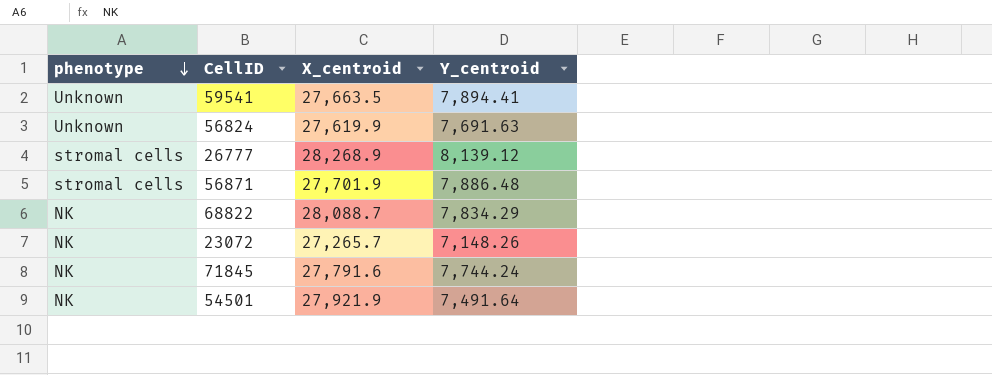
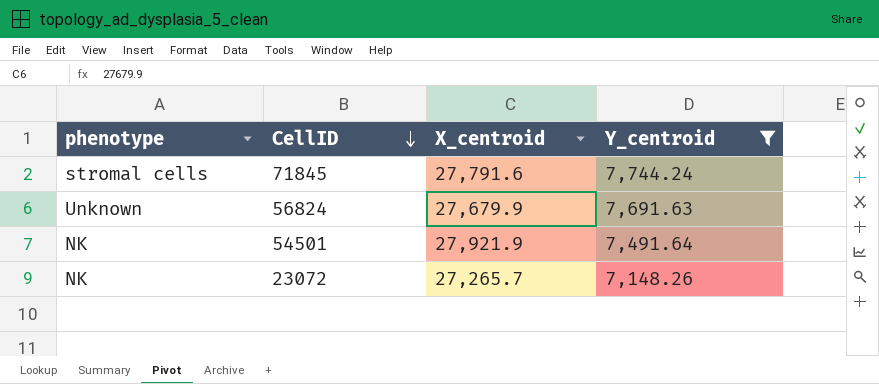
filter: none -> Y_centroid <= 7,744.24
row order: phenotype descending -> CellID descending
71845 | phenotype: NK -> stromal cells
56824 | X_centroid: 27,619.9 -> 27,679.9

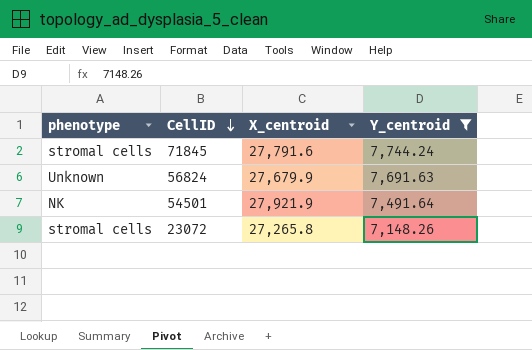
23072 | phenotype: NK -> stromal cells
23072 | X_centroid: 27,265.7 -> 27,265.8

